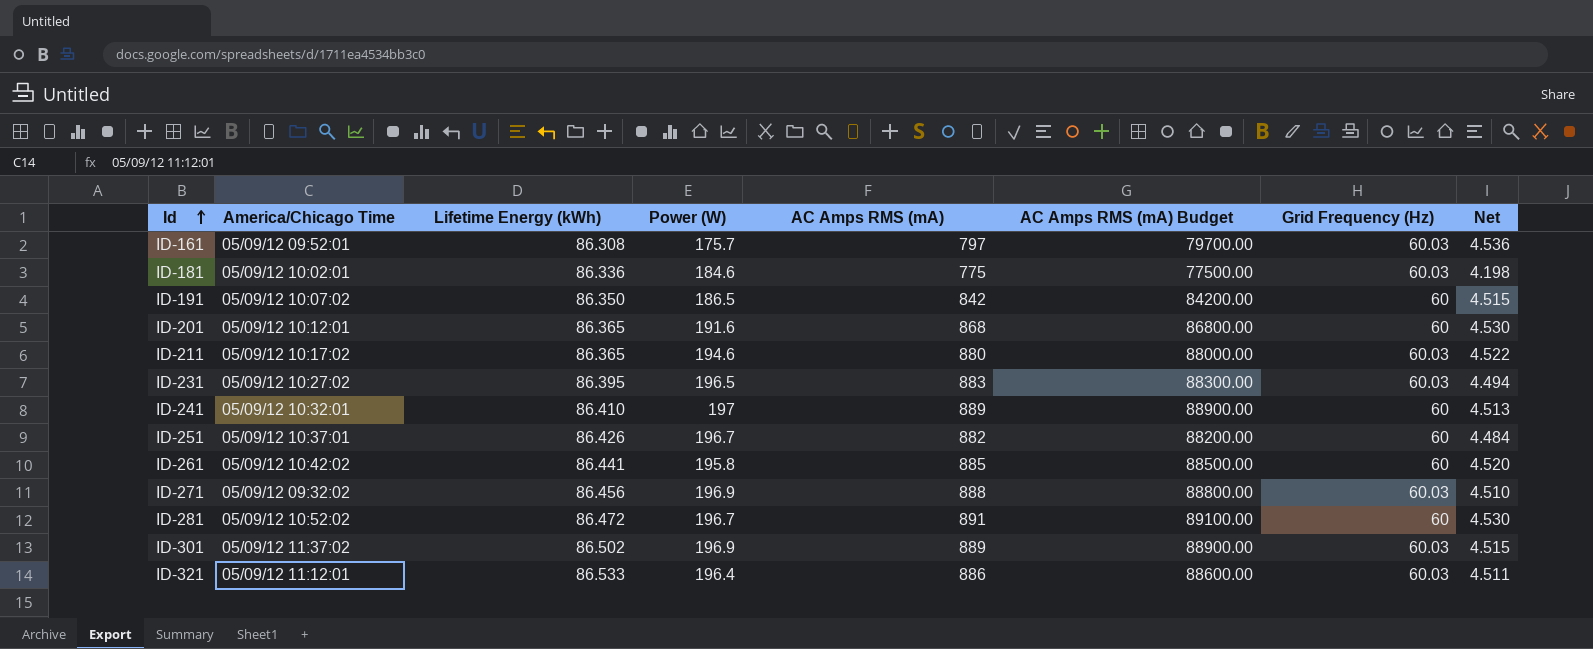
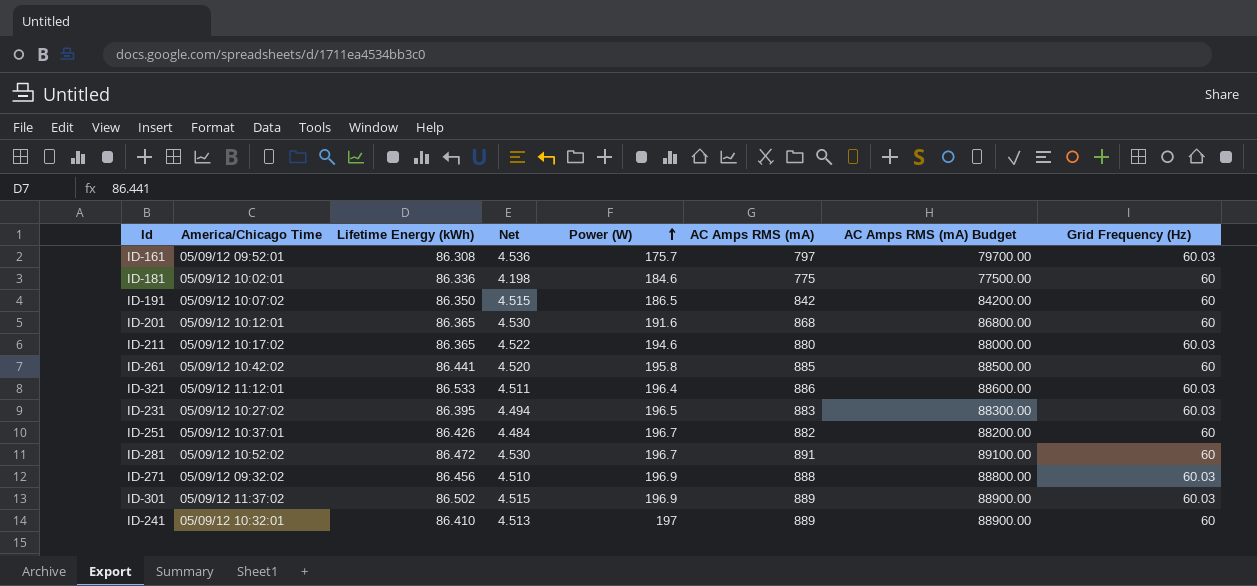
row order: Id ascending -> Power (W) ascending
column Net | position: 8 -> 4
ID-181 | Grid Frequency (Hz): 60.03 -> 60

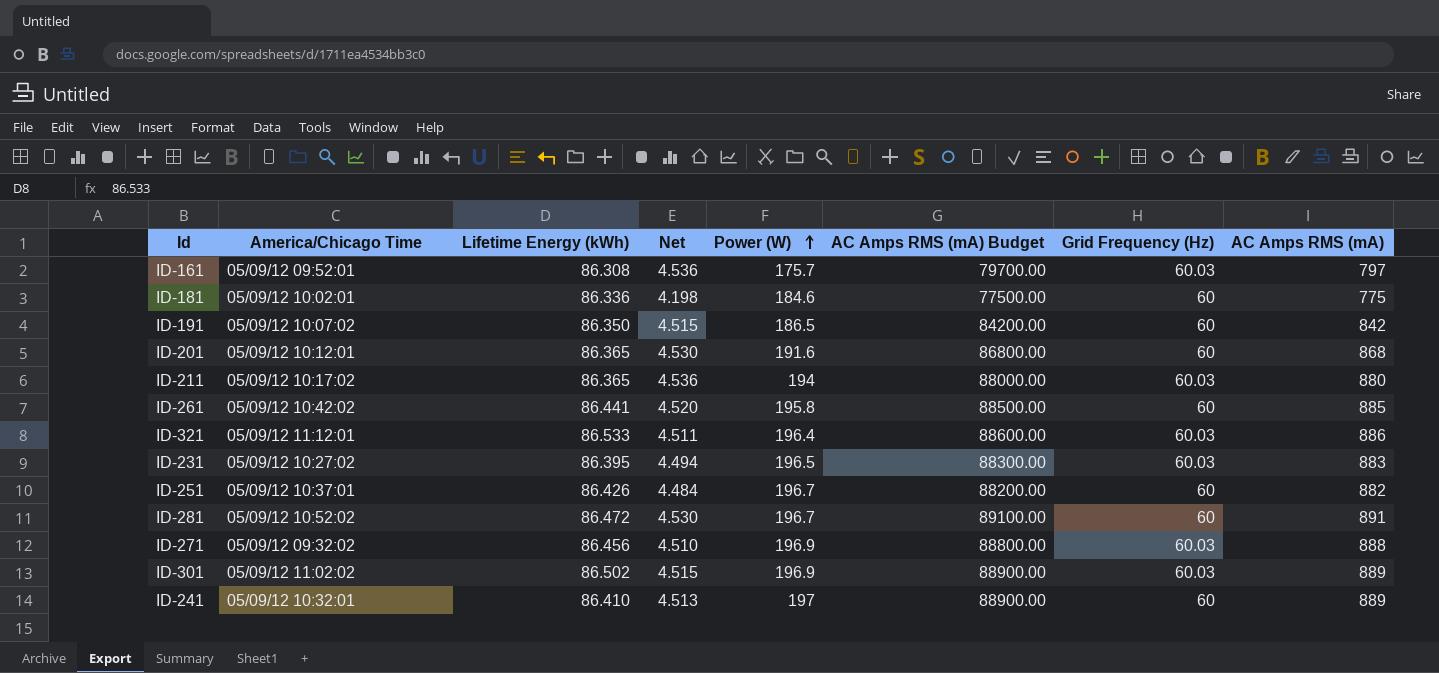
column AC Amps RMS (mA) | position: 6 -> 8
ID-211 | Net: 4.522 -> 4.536
ID-211 | Power (W): 194.6 -> 194
ID-301 | America/Chicago Time: 05/09/12 11:37:02 -> 05/09/12 11:02:02

